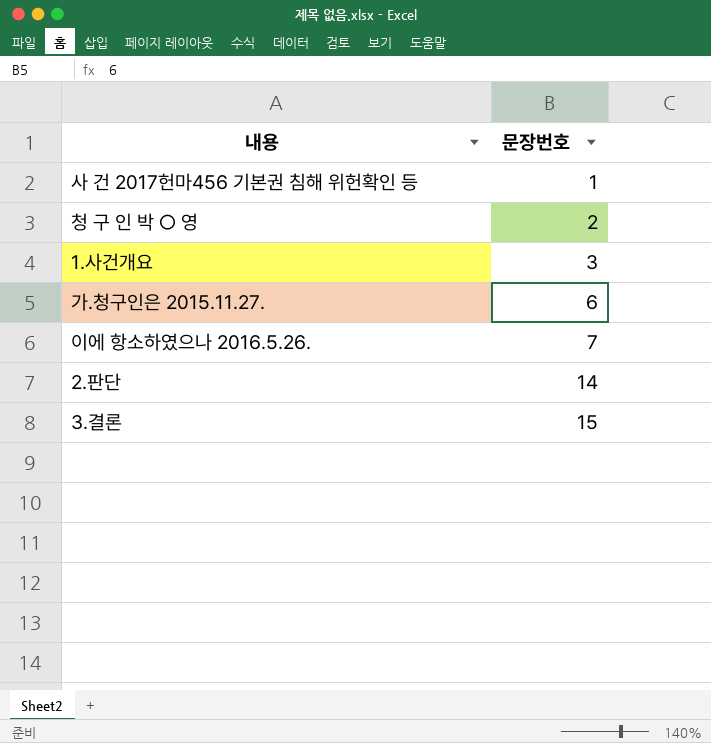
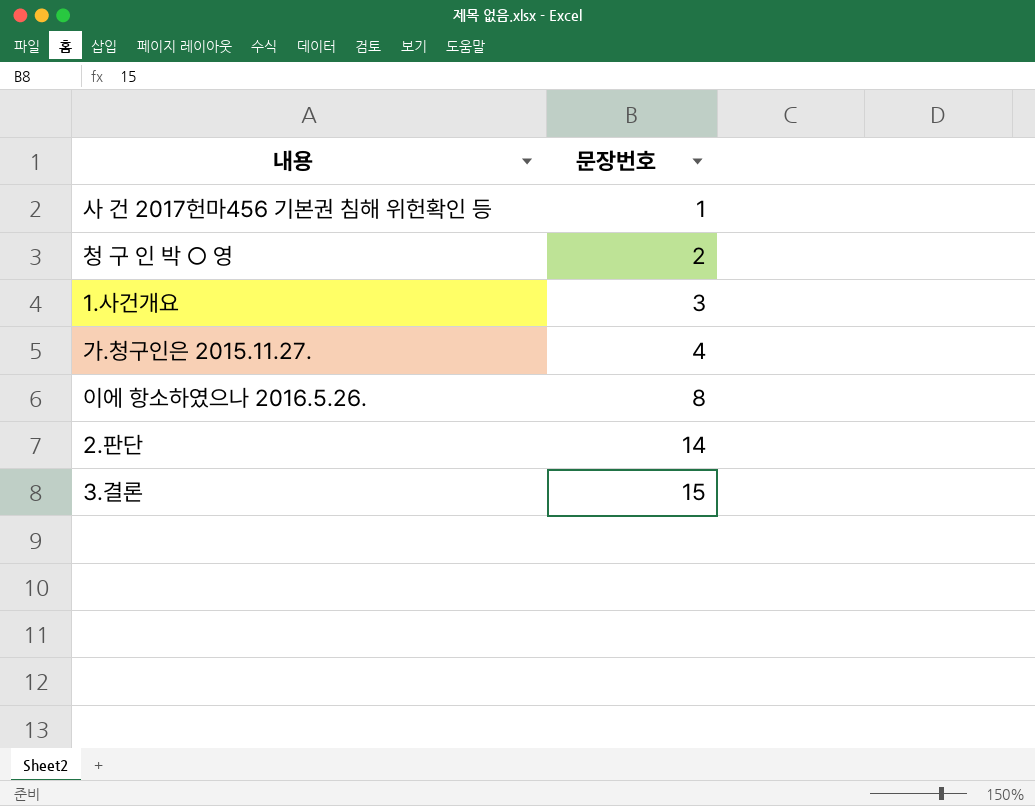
가.청구인은 2015.11.27. | 문장번호: 6 -> 4
이에 항소하였으나 2016.5.26. | 문장번호: 7 -> 8

